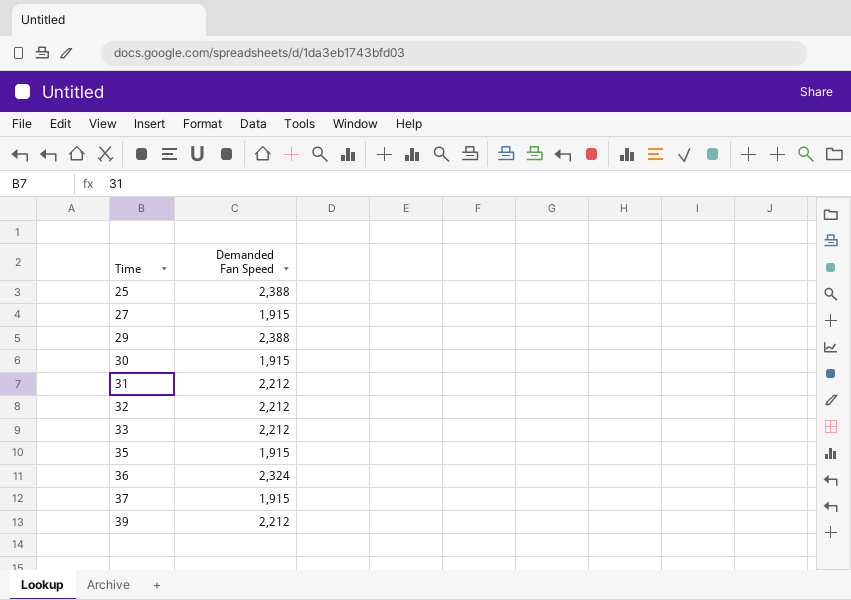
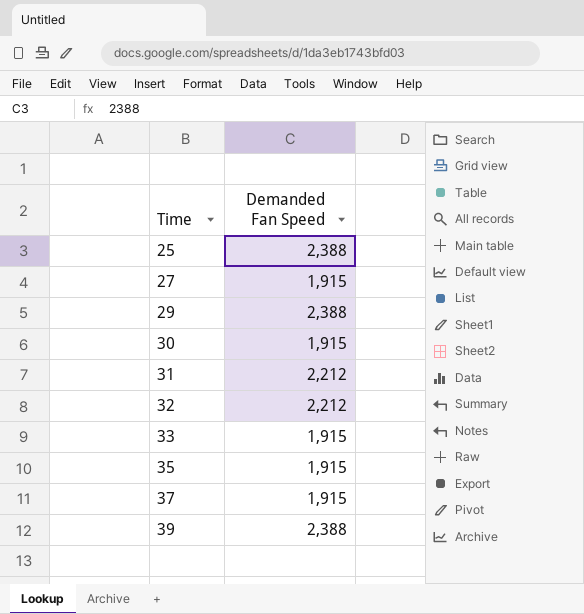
row 36: 2,324 -> none
33 | Demanded Fan Speed: 2,212 -> 1,915
39 | Demanded Fan Speed: 2,212 -> 2,388

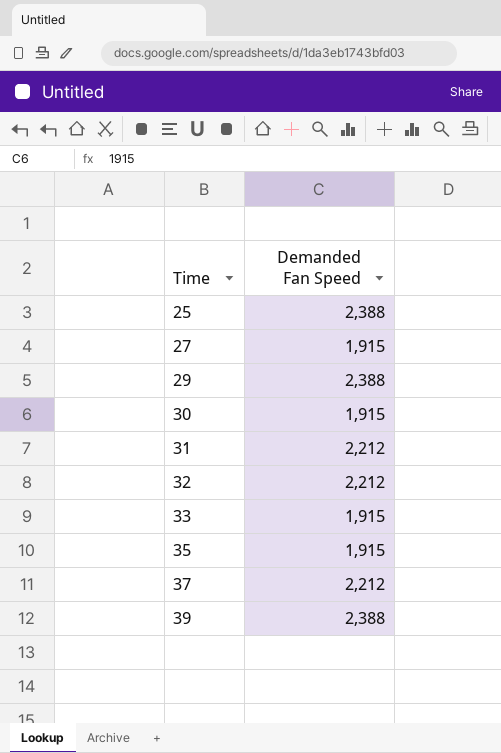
37 | Demanded Fan Speed: 1,915 -> 2,212

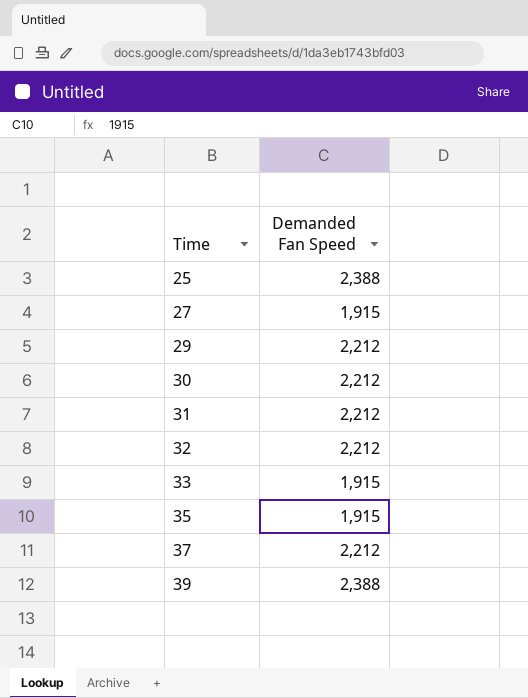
29 | Demanded Fan Speed: 2,388 -> 2,212
30 | Demanded Fan Speed: 1,915 -> 2,212

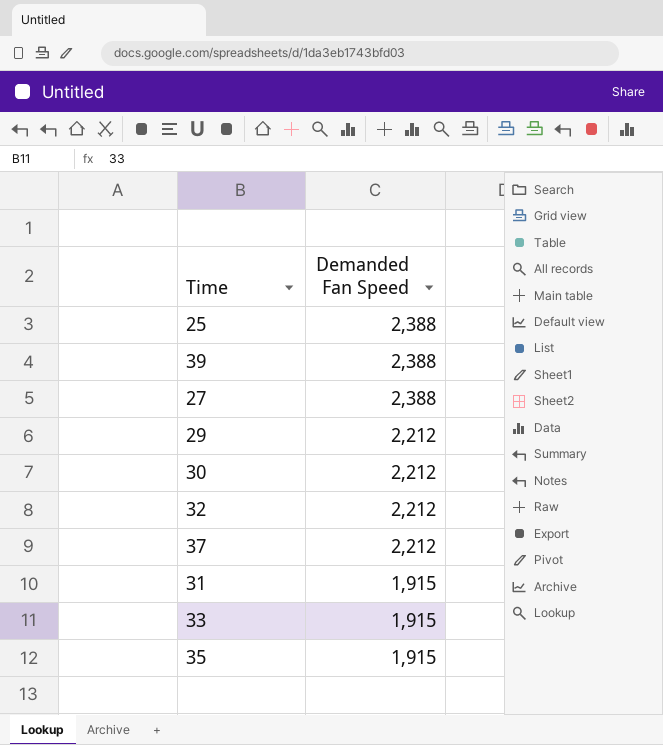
row order: Time ascending -> Demanded Fan Speed descending
27 | Demanded Fan Speed: 1,915 -> 2,388
31 | Demanded Fan Speed: 2,212 -> 1,915

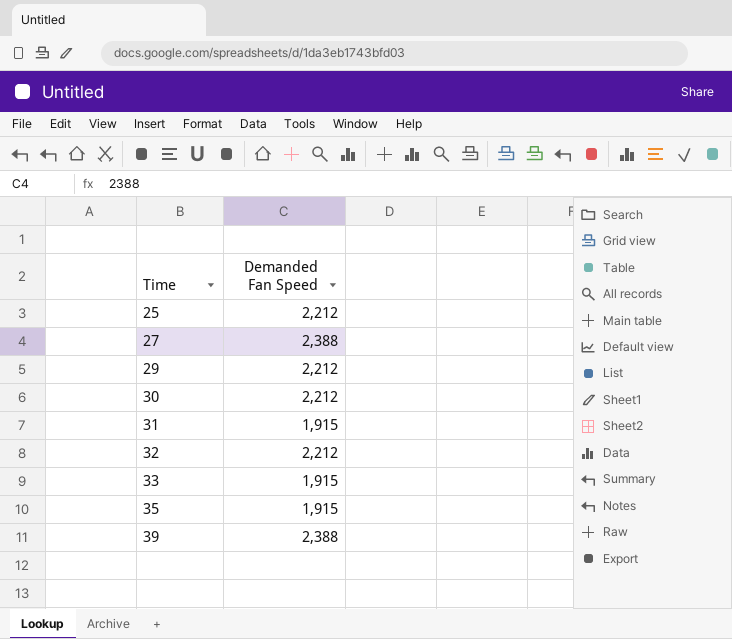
row order: Demanded Fan Speed descending -> Time ascending
row 37: 2,212 -> none
25 | Demanded Fan Speed: 2,388 -> 2,212

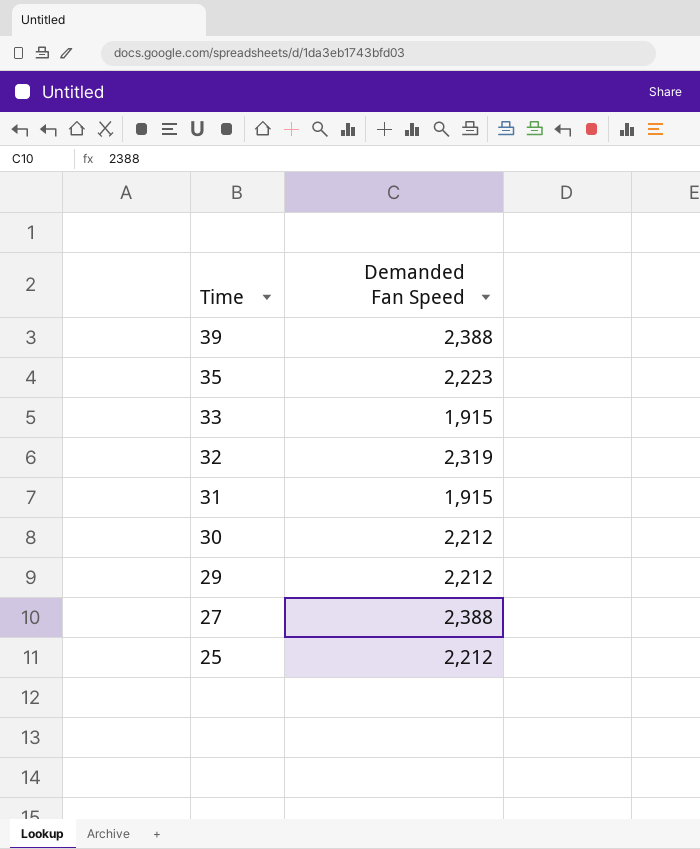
row order: Time ascending -> Time descending
35 | Demanded Fan Speed: 1,915 -> 2,223
32 | Demanded Fan Speed: 2,212 -> 2,319

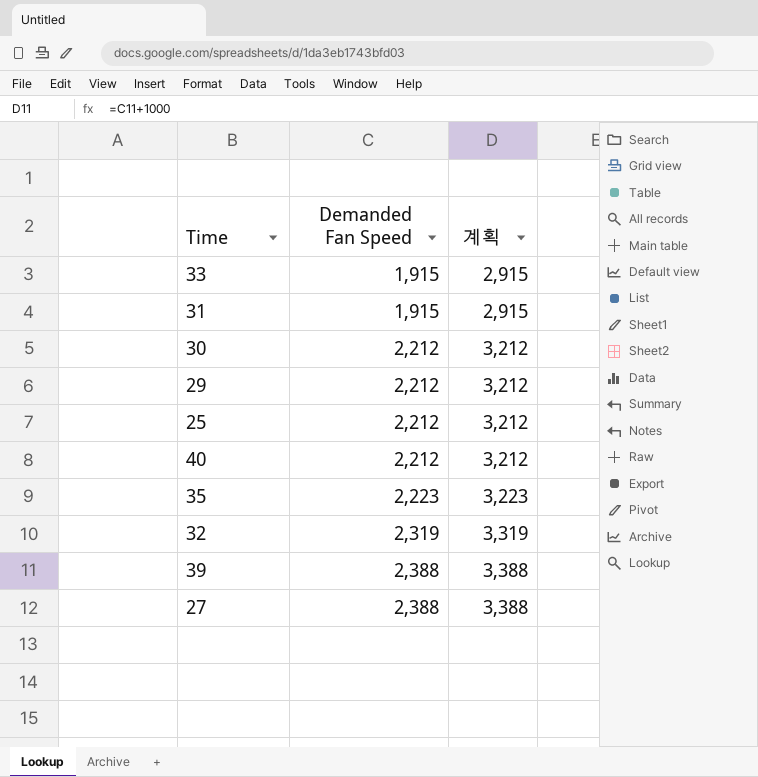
row order: Time descending -> Demanded Fan Speed ascending
column 계획 | formula: none -> [Demanded Fan Speed] + 1000
row 40: none -> 2,212 | 3,212

